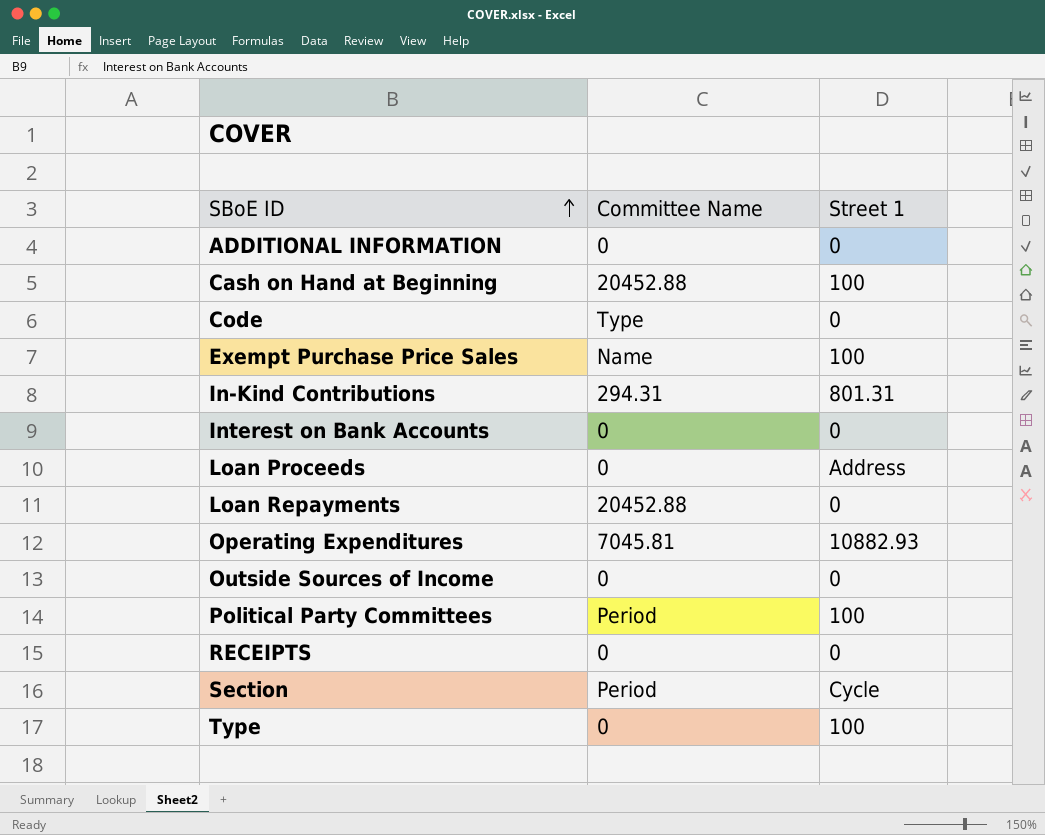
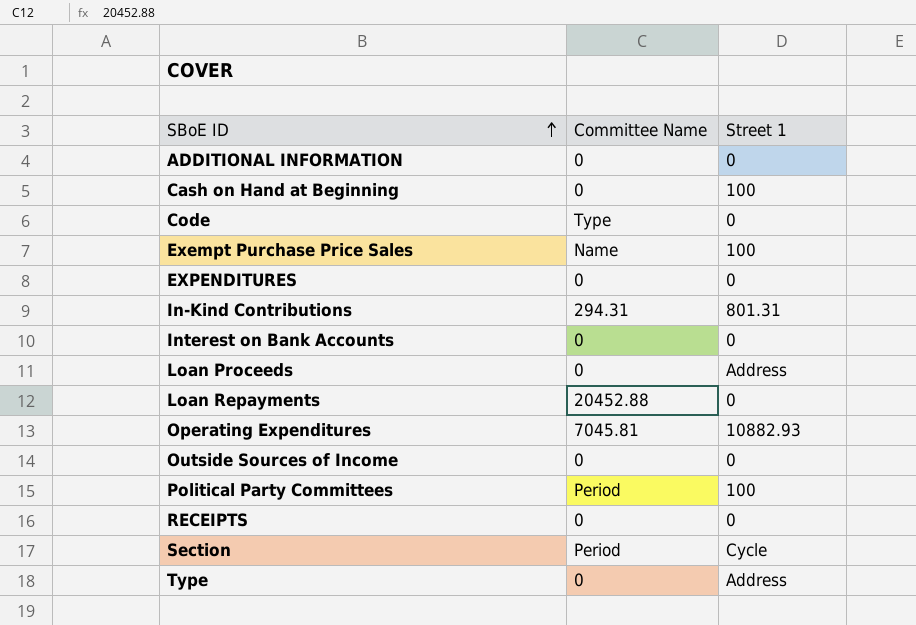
Cash on Hand at Beginning | Committee Name: 20452.88 -> 0
row EXPENDITURES: none -> 0 | 0
Type | Street 1: 100 -> Address

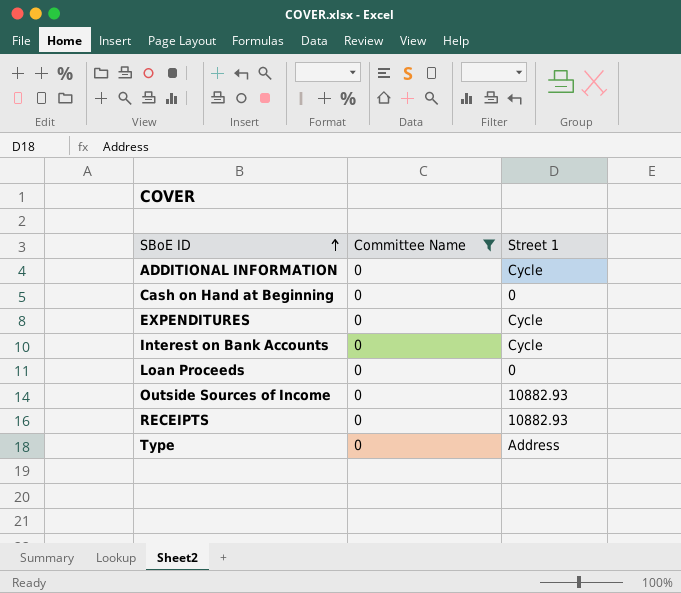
filter: none -> Committee Name = 0
ADDITIONAL INFORMATION | Street 1: 0 -> Cycle
Cash on Hand at Beginning | Street 1: 100 -> 0
EXPENDITURES | Street 1: 0 -> Cycle
Interest on Bank Accounts | Street 1: 0 -> Cycle
Loan Proceeds | Street 1: Address -> 0
Outside Sources of Income | Street 1: 0 -> 10882.93
RECEIPTS | Street 1: 0 -> 10882.93

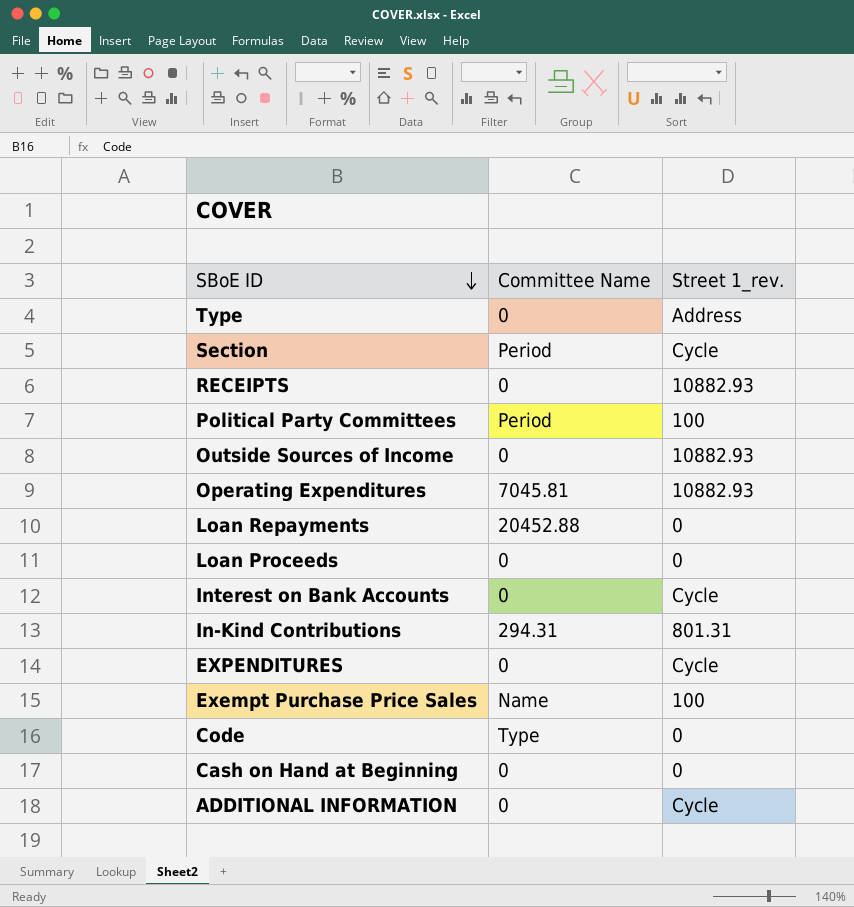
filter: Committee Name = 0 -> none
row order: SBoE ID ascending -> SBoE ID descending
column name: Street 1 -> Street 1_rev.

